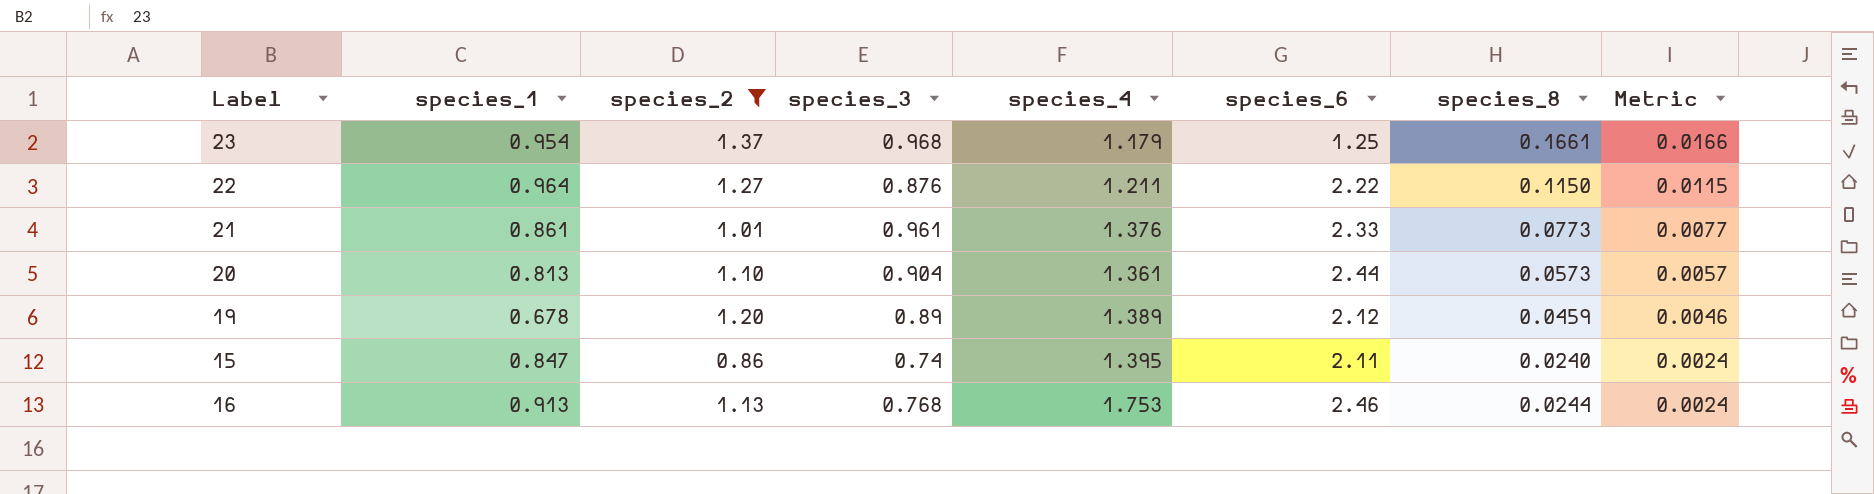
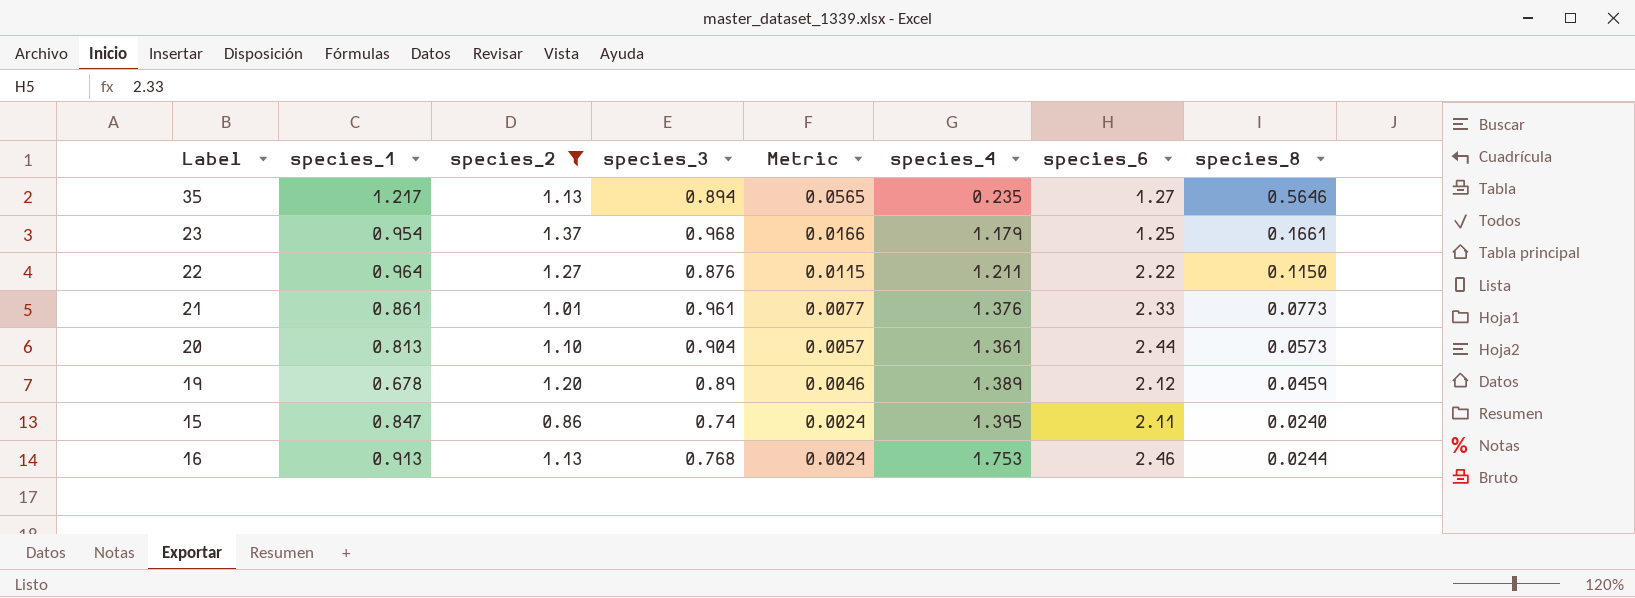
column Metric | position: 8 -> 5
row 35: none -> 1.217 | 1.13 | 0.894 | 0.0565 | 0.235 | 1.27 | 0.5646

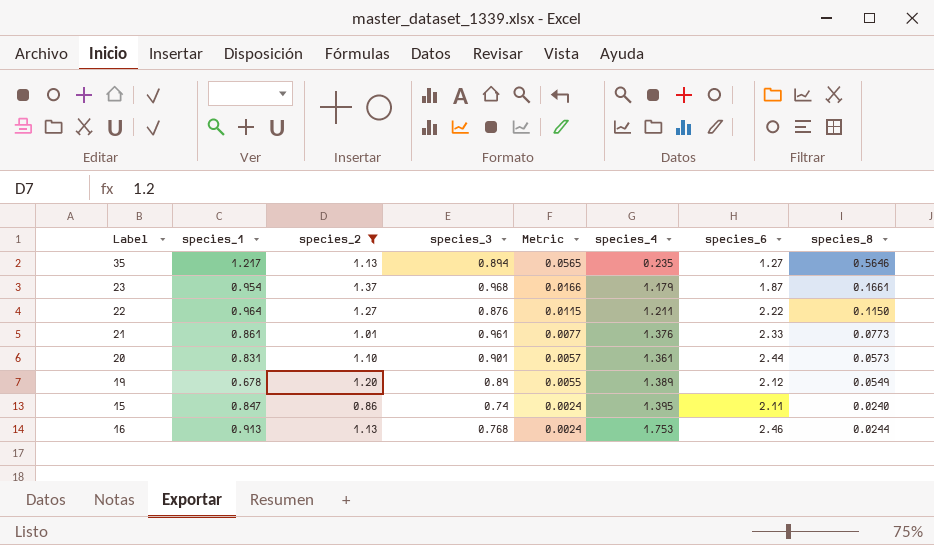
23 | species_6: 1.25 -> 1.87
20 | species_1: 0.813 -> 0.831
20 | species_3: 0.904 -> 0.901
19 | Metric: 0.0046 -> 0.0055
19 | species_8: 0.0459 -> 0.0549

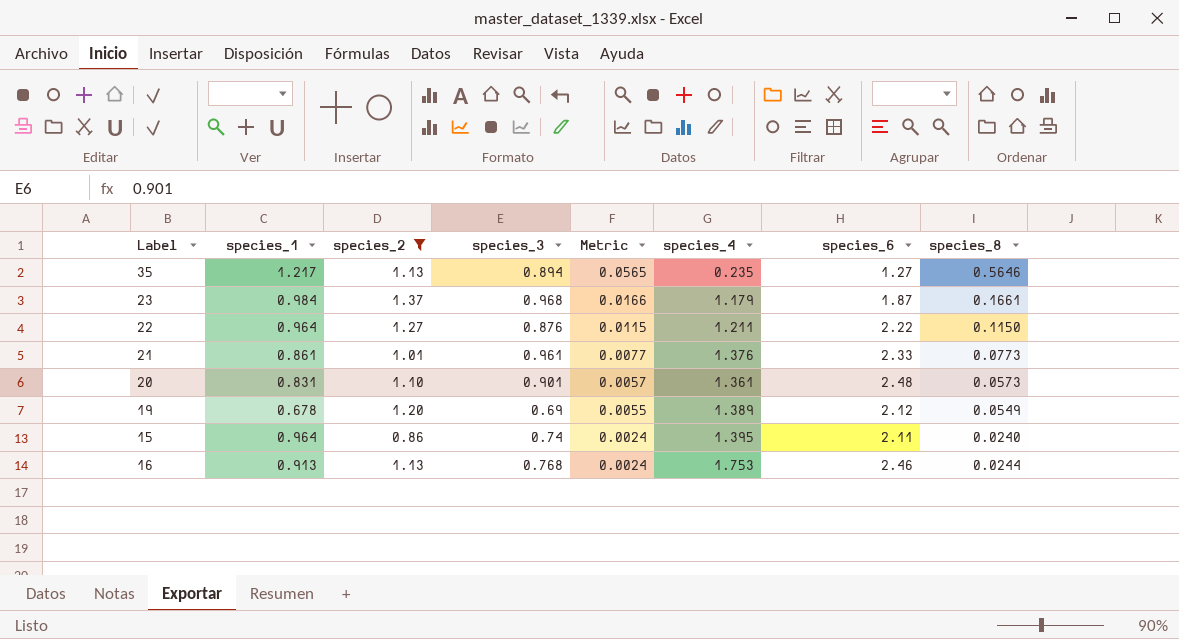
23 | species_1: 0.954 -> 0.984
20 | species_6: 2.44 -> 2.48
19 | species_3: 0.89 -> 0.69
15 | species_1: 0.847 -> 0.964

